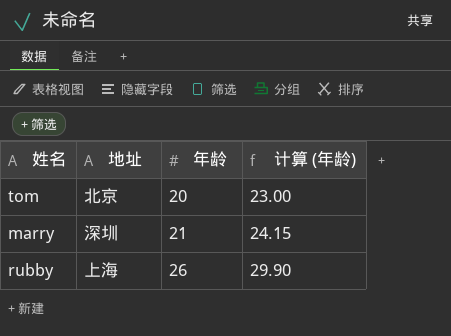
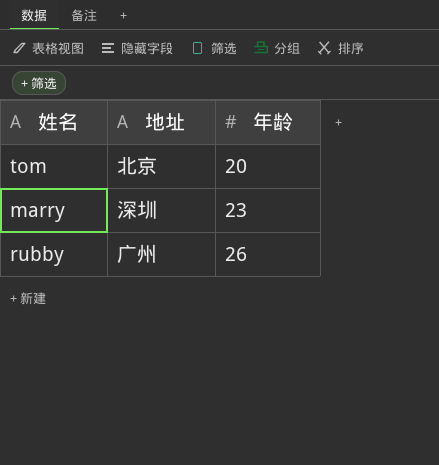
column 计算 (年龄) | formula: [年龄] * 1.15 -> none
marry | 年龄: 21 -> 23
rubby | 地址: 上海 -> 广州

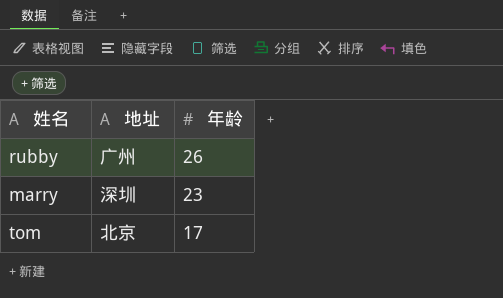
row order: 年龄 ascending -> 年龄 descending
tom | 年龄: 20 -> 17

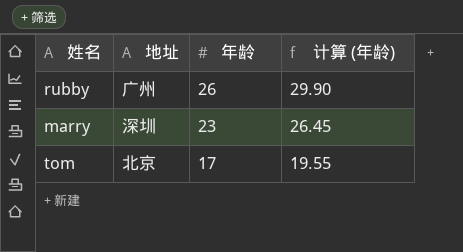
column 计算 (年龄) | formula: none -> [年龄] * 1.15

